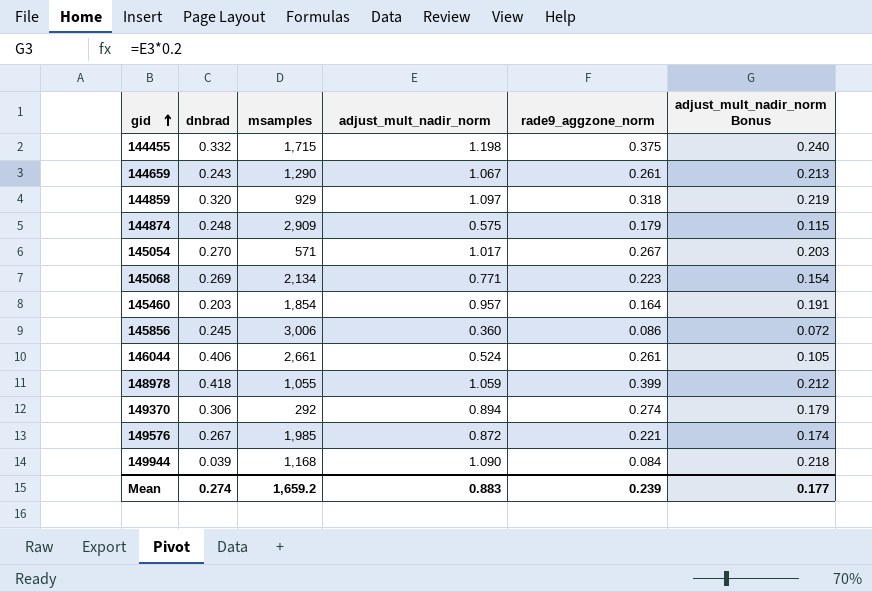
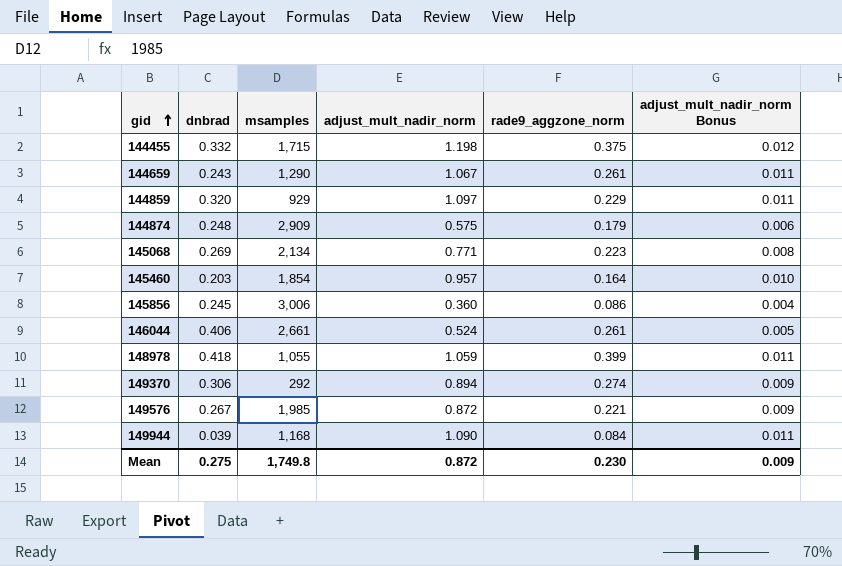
column adjust_mult_nadir_norm Bonus | formula: [adjust_mult_nadir_norm] * 0.2 -> [adjust_mult_nadir_norm] * 0.01
row 145054: 0.270 | 571 | 1.017 | 0.267 | 0.203 -> none
144859 | rade9_aggzone_norm: 0.318 -> 0.229
Mean | dnbrad: 0.274 -> 0.275
Mean | msamples: 1,659.2 -> 1,749.8
Mean | adjust_mult_nadir_norm: 0.883 -> 0.872
Mean | rade9_aggzone_norm: 0.239 -> 0.230
Mean | adjust_mult_nadir_norm Bonus: 0.177 -> 0.009

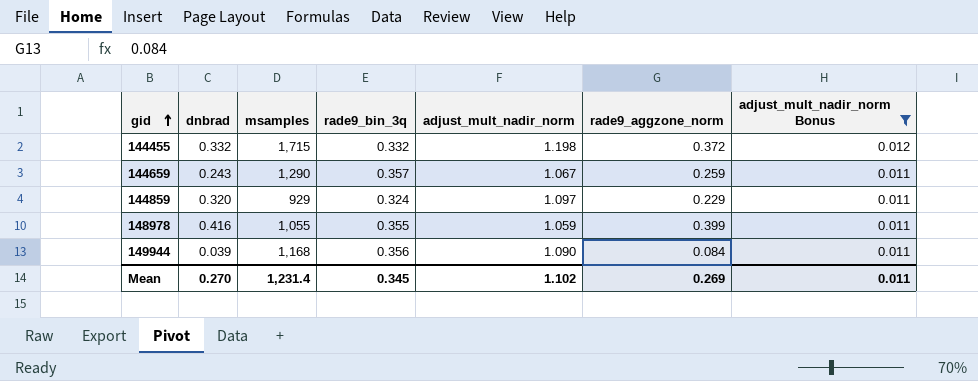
filter: none -> adjust_mult_nadir_norm Bonus >= 0.011
column rade9_bin_3q | position: none -> 4
144455 | rade9_aggzone_norm: 0.375 -> 0.372
144659 | rade9_aggzone_norm: 0.261 -> 0.259
148978 | dnbrad: 0.418 -> 0.416
Mean | dnbrad: 0.275 -> 0.270
Mean | msamples: 1,749.8 -> 1,231.4
Mean | adjust_mult_nadir_norm: 0.872 -> 1.102
Mean | rade9_aggzone_norm: 0.230 -> 0.269
Mean | adjust_mult_nadir_norm Bonus: 0.009 -> 0.011

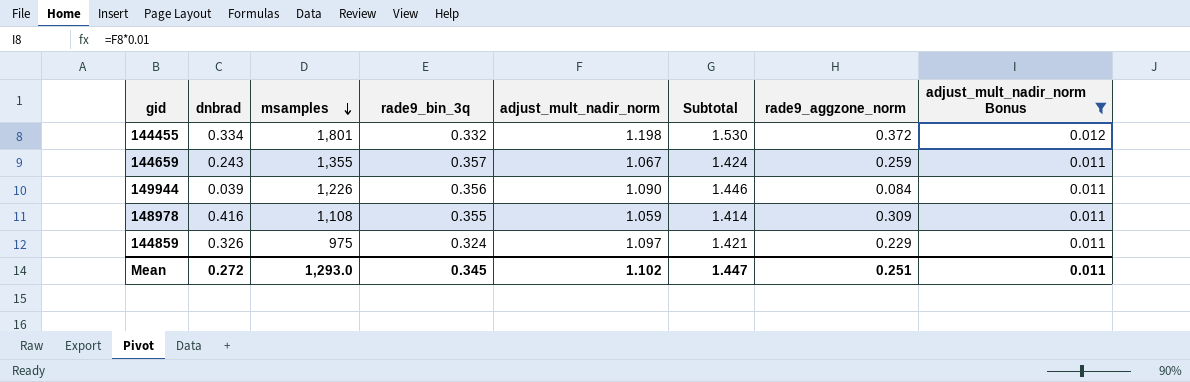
row order: gid ascending -> msamples descending
column Subtotal | formula: none -> [rade9_bin_3q] + [adjust_mult_nadir_norm]
144455 | dnbrad: 0.332 -> 0.334
144455 | msamples: 1,715 -> 1,801
144659 | msamples: 1,290 -> 1,355
149944 | msamples: 1,168 -> 1,226
148978 | msamples: 1,055 -> 1,108
148978 | rade9_aggzone_norm: 0.399 -> 0.309
144859 | dnbrad: 0.320 -> 0.326
144859 | msamples: 929 -> 975
Mean | dnbrad: 0.270 -> 0.272
Mean | msamples: 1,231.4 -> 1,293.0
Mean | rade9_aggzone_norm: 0.269 -> 0.251

